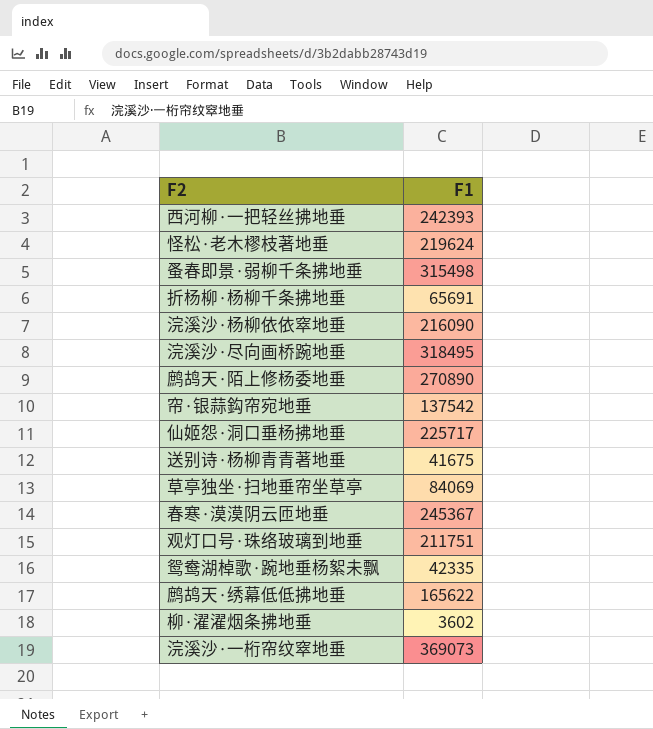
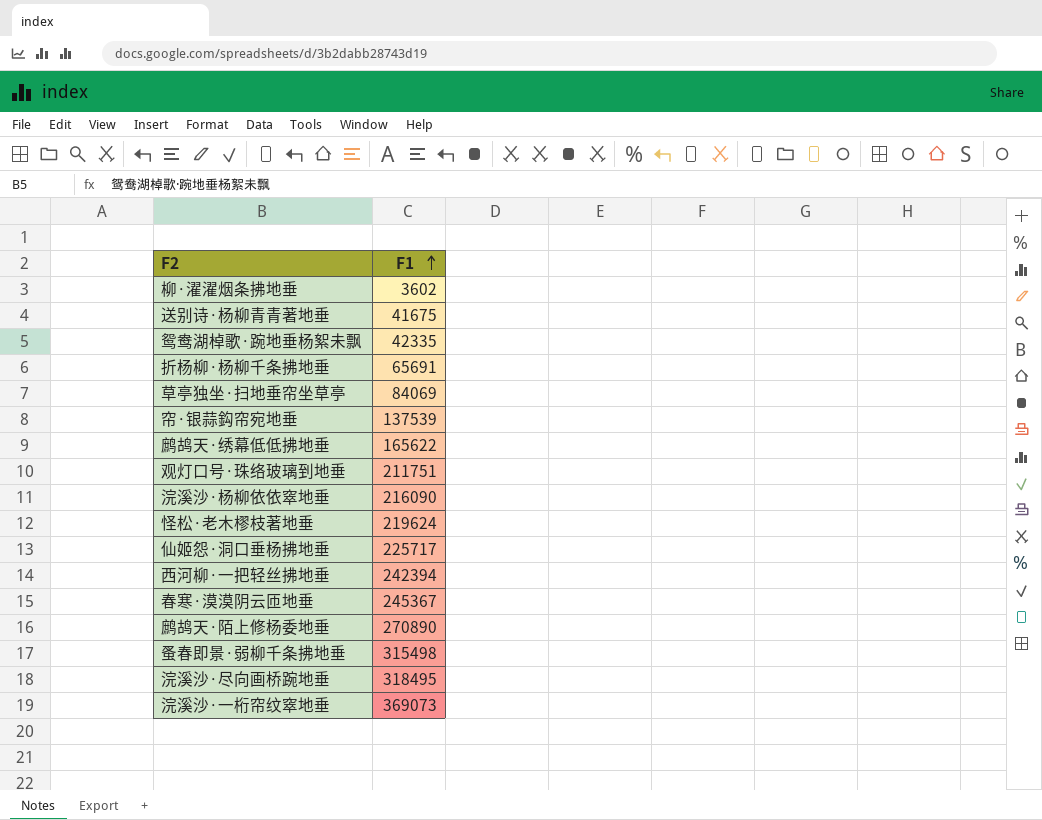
row order: none -> F1 ascending
帘·银蒜鈎帘宛地垂 | F1: 137542 -> 137539
西河柳·一把轻丝拂地垂 | F1: 242393 -> 242394

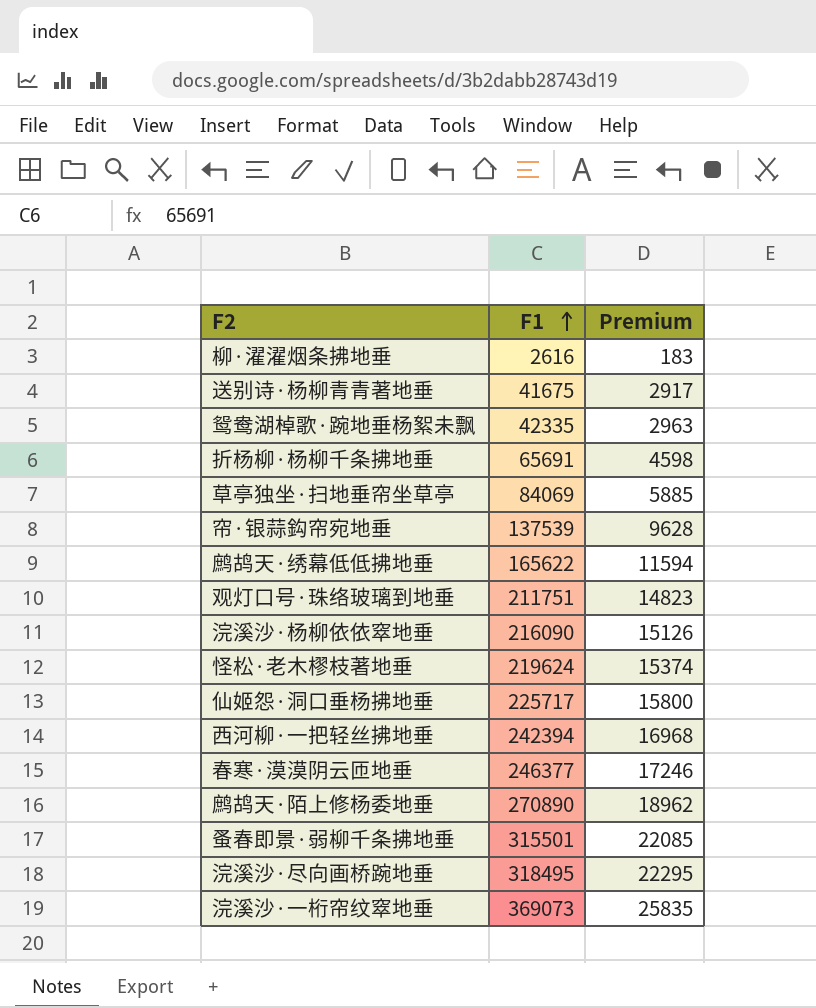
column Premium | formula: none -> [F1] * 0.07
柳·濯濯烟条拂地垂 | F1: 3602 -> 2616
春寒·漠漠阴云匝地垂 | F1: 245367 -> 246377
蚤春即景·弱柳千条拂地垂 | F1: 315498 -> 315501

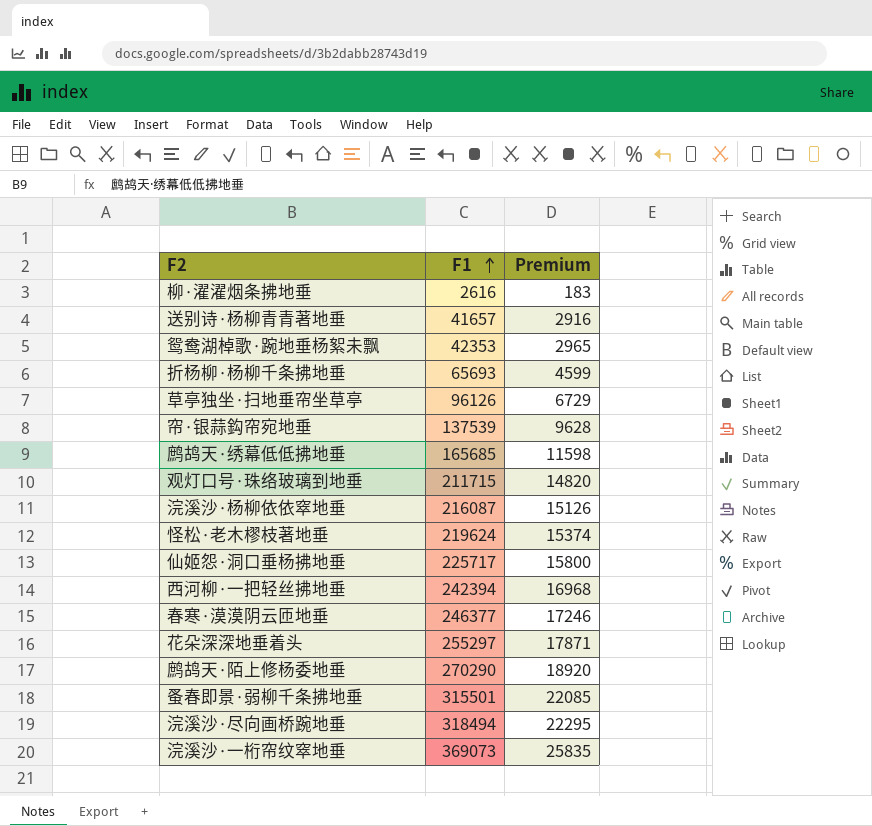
送别诗·杨柳青青著地垂 | F1: 41675 -> 41657
送别诗·杨柳青青著地垂 | Premium: 2917 -> 2916
鸳鸯湖棹歌·踠地垂杨絮未飘 | F1: 42335 -> 42353
鸳鸯湖棹歌·踠地垂杨絮未飘 | Premium: 2963 -> 2965
折杨柳·杨柳千条拂地垂 | F1: 65691 -> 65693
折杨柳·杨柳千条拂地垂 | Premium: 4598 -> 4599
草亭独坐·扫地垂帘坐草亭 | F1: 84069 -> 96126
草亭独坐·扫地垂帘坐草亭 | Premium: 5885 -> 6729
鹧鸪天·绣幕低低拂地垂 | F1: 165622 -> 165685
鹧鸪天·绣幕低低拂地垂 | Premium: 11594 -> 11598
观灯口号·珠络玻璃到地垂 | F1: 211751 -> 211715
观灯口号·珠络玻璃到地垂 | Premium: 14823 -> 14820
浣溪沙·杨柳依依窣地垂 | F1: 216090 -> 216087
row 花朵深深地垂着头: none -> 255297 | 17871
鹧鸪天·陌上修杨委地垂 | F1: 270890 -> 270290
鹧鸪天·陌上修杨委地垂 | Premium: 18962 -> 18920
浣溪沙·尽向画桥踠地垂 | F1: 318495 -> 318494

